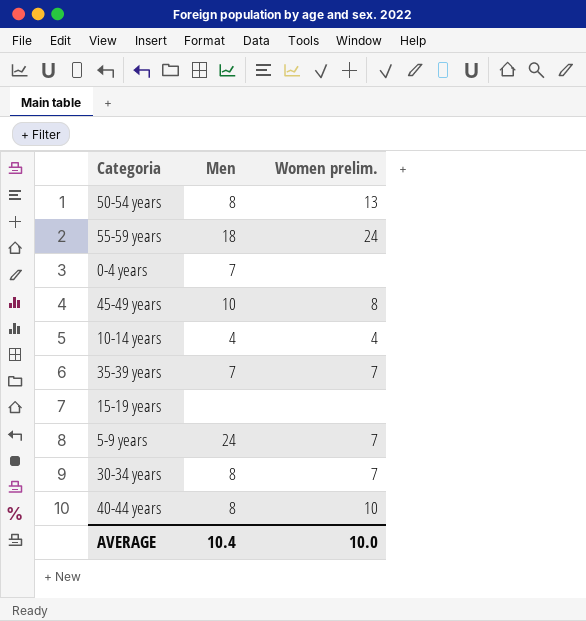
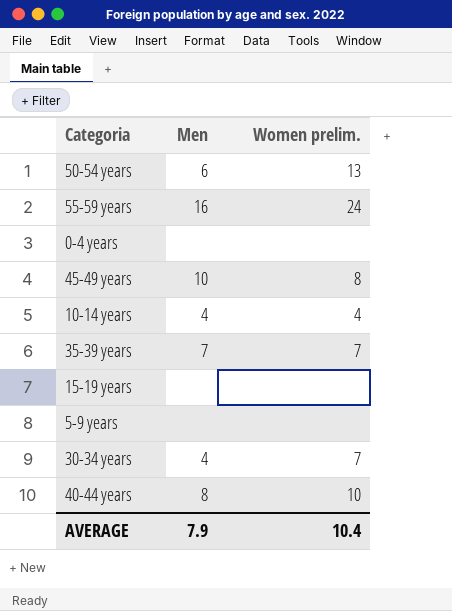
50-54 years | Men: 8 -> 6
55-59 years | Men: 18 -> 16
0-4 years | Men: 7 -> none
5-9 years | Men: 24 -> none
5-9 years | Women prelim.: 7 -> none
30-34 years | Men: 8 -> 4
AVERAGE | Men: 10.4 -> 7.9
AVERAGE | Women prelim.: 10.0 -> 10.4

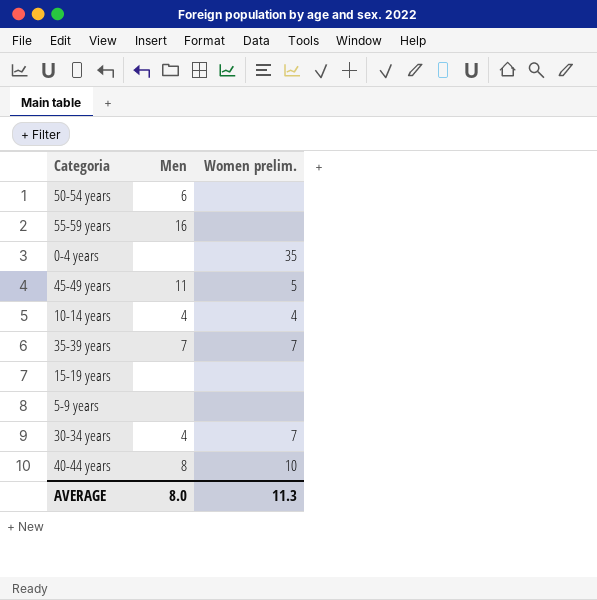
50-54 years | Women prelim.: 13 -> none
55-59 years | Women prelim.: 24 -> none
0-4 years | Women prelim.: none -> 35
45-49 years | Men: 10 -> 11
45-49 years | Women prelim.: 8 -> 5
AVERAGE | Men: 7.9 -> 8.0
AVERAGE | Women prelim.: 10.4 -> 11.3

